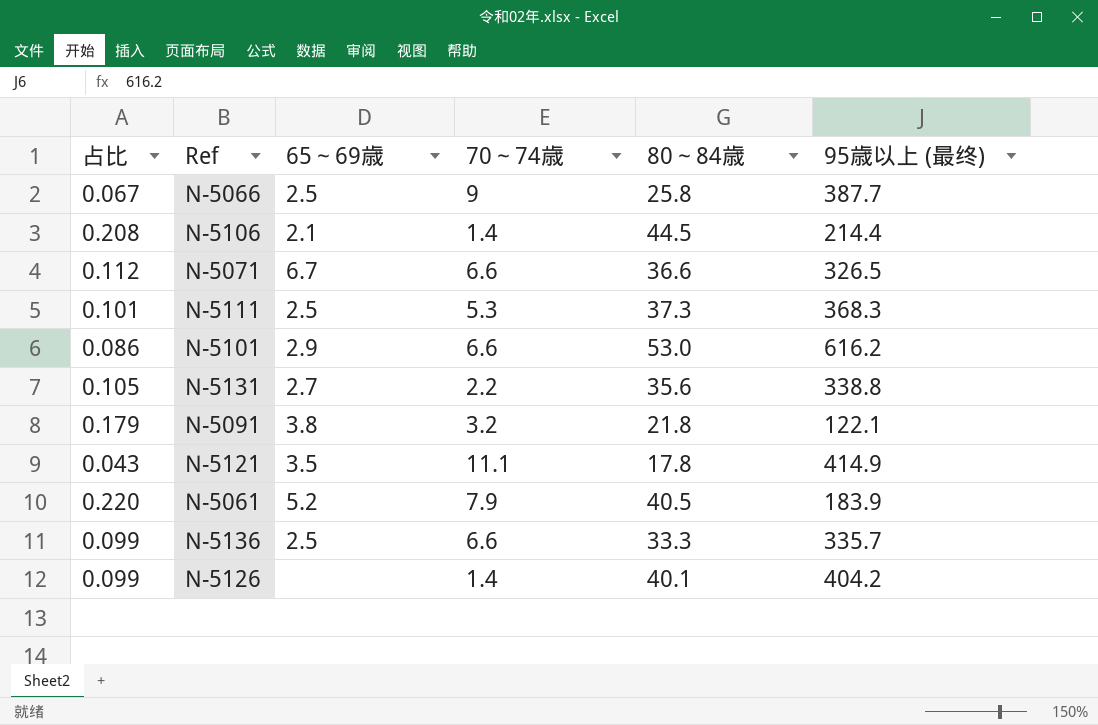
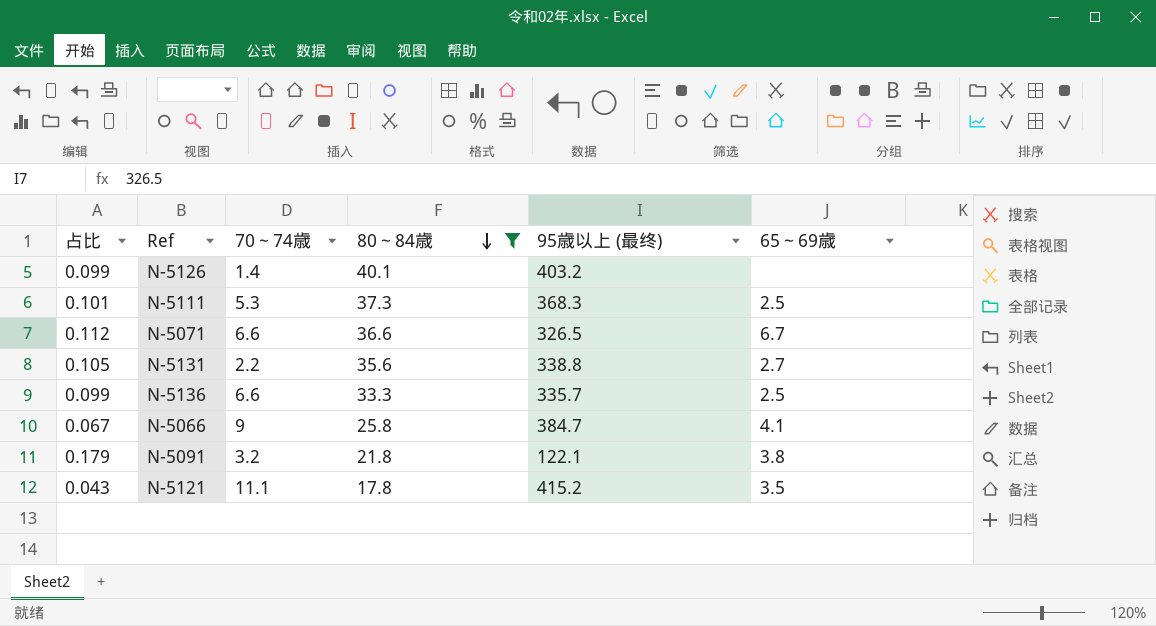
filter: none -> 80～84歳 <= 40.1
row order: none -> 80～84歳 descending
column 65～69歳 | position: 3 -> 6
N-5126 | 95歳以上 (最终): 404.2 -> 403.2
N-5066 | 95歳以上 (最终): 387.7 -> 384.7
N-5066 | 65～69歳: 2.5 -> 4.1
N-5121 | 95歳以上 (最终): 414.9 -> 415.2

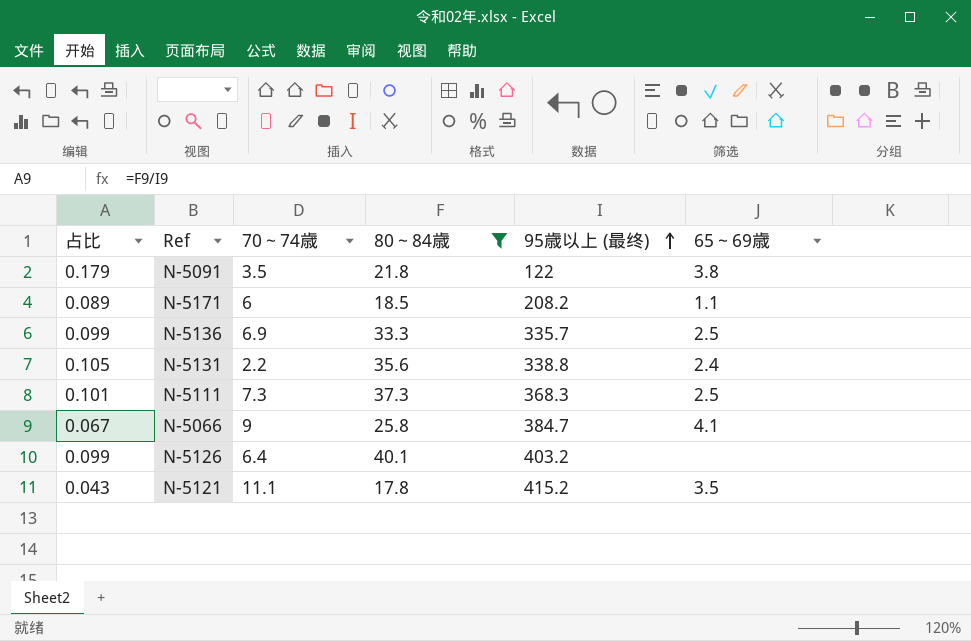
row order: 80～84歳 descending -> 95歳以上 (最终) ascending
row N-5071: 0.112 | 6.6 | 36.6 | 326.5 | 6.7 -> none
N-5091 | 70～74歳: 3.2 -> 3.5
N-5091 | 95歳以上 (最终): 122.1 -> 122
row N-5171: none -> 0.089 | 6 | 18.5 | 208.2 | 1.1
N-5136 | 70～74歳: 6.6 -> 6.9
N-5131 | 65～69歳: 2.7 -> 2.4
N-5111 | 70～74歳: 5.3 -> 7.3
N-5126 | 70～74歳: 1.4 -> 6.4

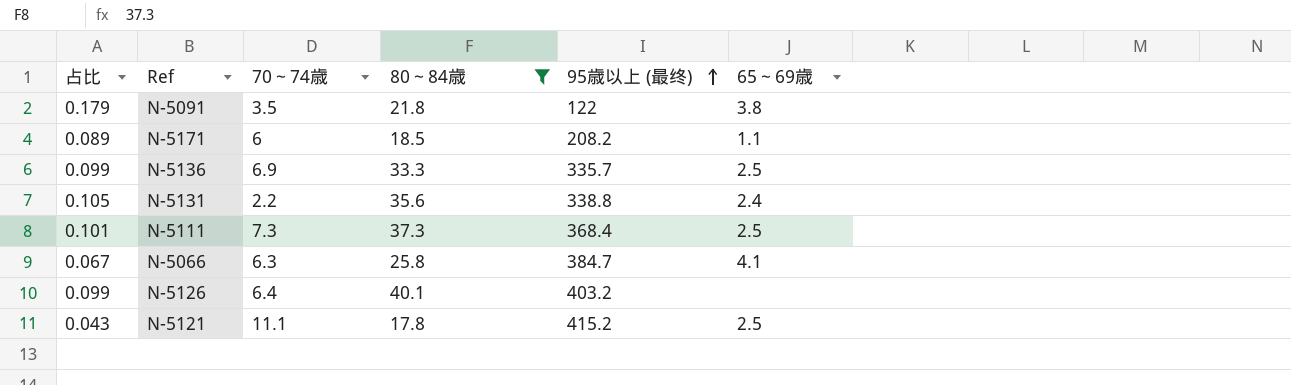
N-5111 | 95歳以上 (最终): 368.3 -> 368.4
N-5066 | 70～74歳: 9 -> 6.3
N-5121 | 65～69歳: 3.5 -> 2.5

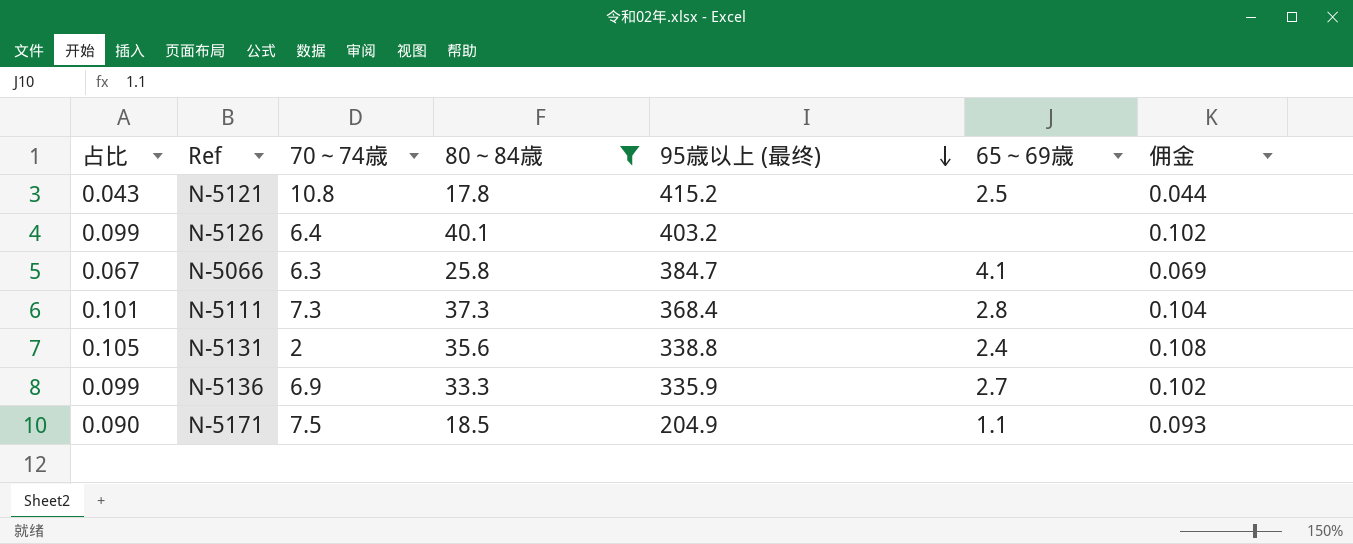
row order: 95歳以上 (最终) ascending -> 95歳以上 (最终) descending
column 佣金 | formula: none -> [占比] * 1.03
row N-5091: 0.179 | 3.5 | 21.8 | 122 | 3.8 -> none
N-5121 | 70～74歳: 11.1 -> 10.8
N-5111 | 65～69歳: 2.5 -> 2.8
N-5131 | 70～74歳: 2.2 -> 2
N-5136 | 95歳以上 (最终): 335.7 -> 335.9
N-5136 | 65～69歳: 2.5 -> 2.7
N-5171 | 占比: 0.089 -> 0.090
N-5171 | 70～74歳: 6 -> 7.5
N-5171 | 95歳以上 (最终): 208.2 -> 204.9

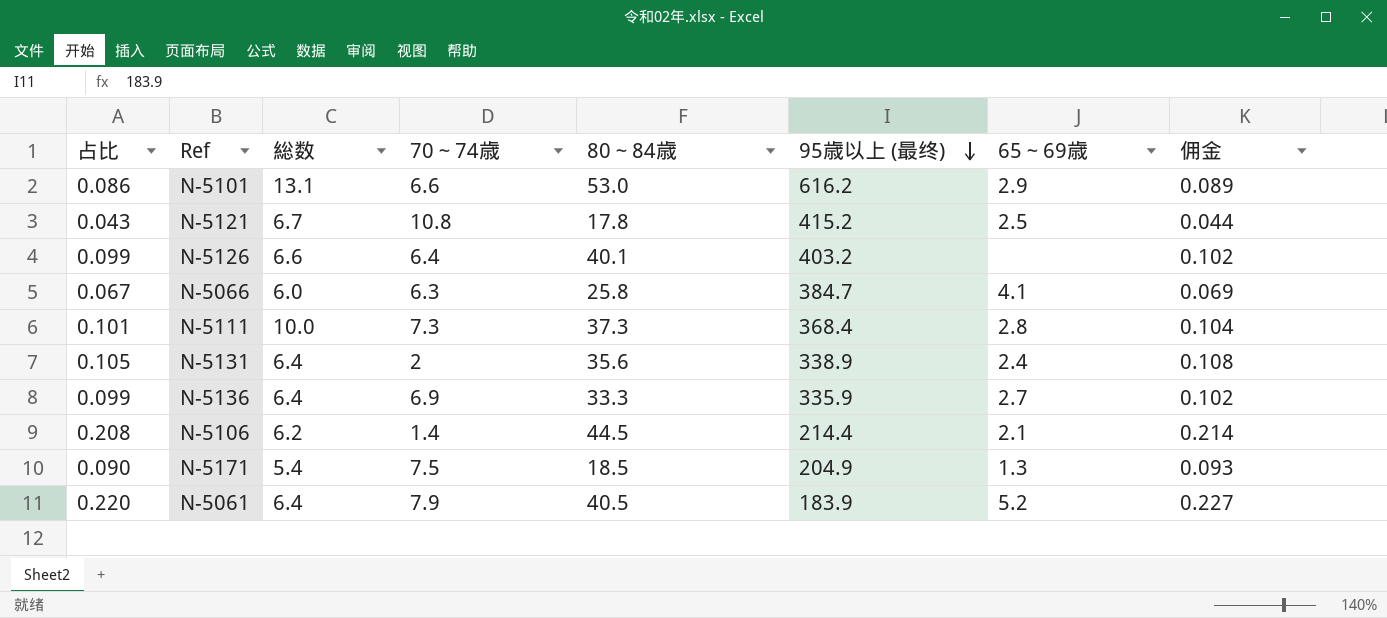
filter: 80～84歳 <= 40.1 -> none
column 総数 | position: none -> 3
N-5131 | 95歳以上 (最终): 338.8 -> 338.9
N-5171 | 65～69歳: 1.1 -> 1.3

